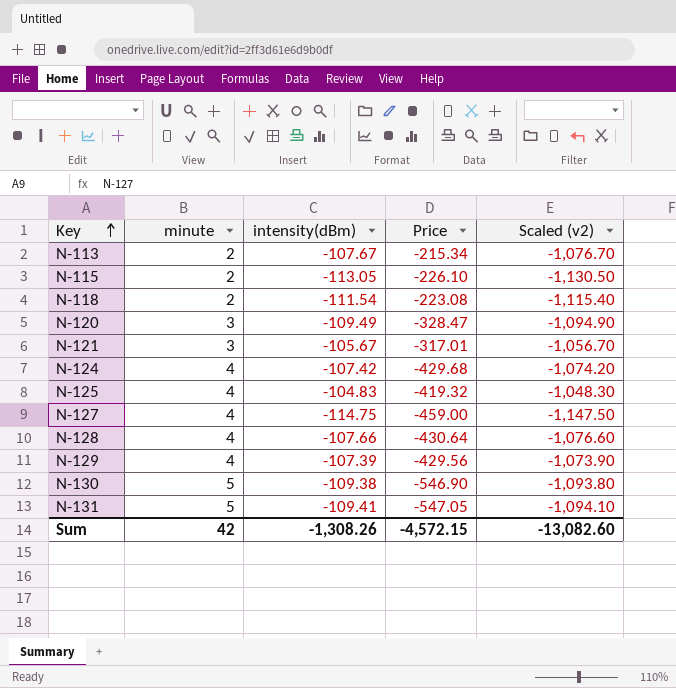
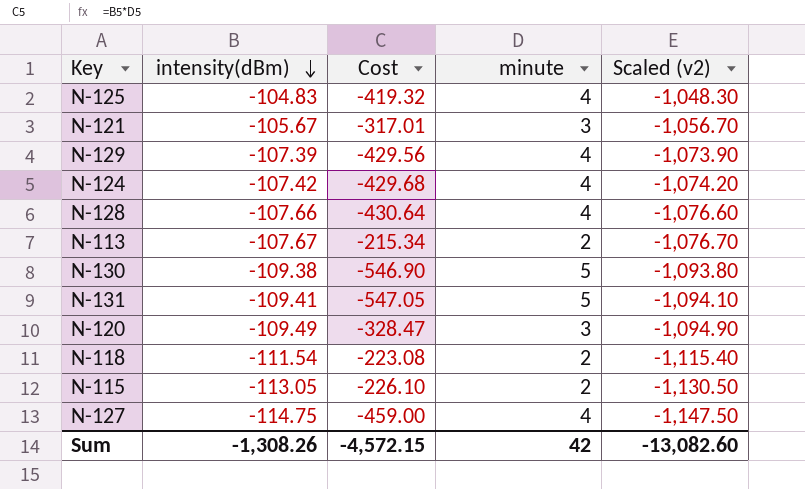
row order: Key ascending -> intensity(dBm) descending
column name: Price -> Cost
column minute | position: 2 -> 4

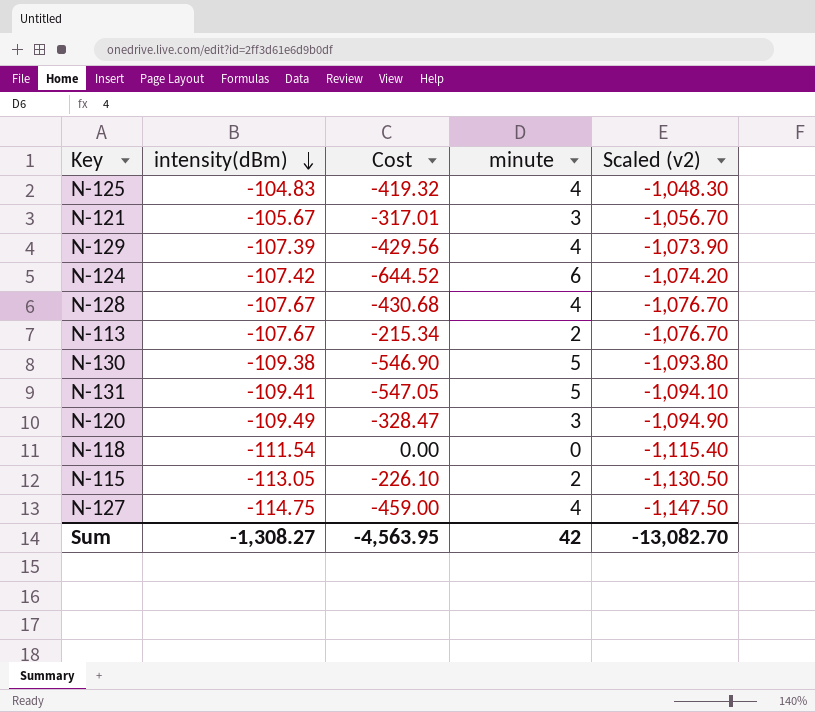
N-124 | Cost: -429.68 -> -644.52
N-124 | minute: 4 -> 6
N-128 | intensity(dBm): -107.66 -> -107.67
N-128 | Cost: -430.64 -> -430.68
N-128 | Scaled (v2): -1,076.60 -> -1,076.70
N-118 | Cost: -223.08 -> 0.00
N-118 | minute: 2 -> 0
Sum | intensity(dBm): -1,308.26 -> -1,308.27
Sum | Cost: -4,572.15 -> -4,563.95
Sum | Scaled (v2): -13,082.60 -> -13,082.70

